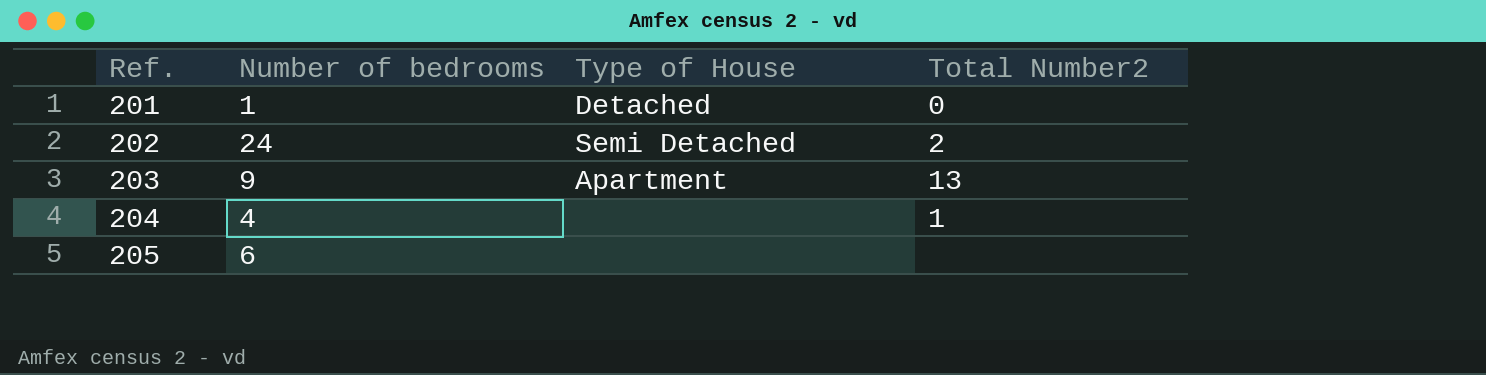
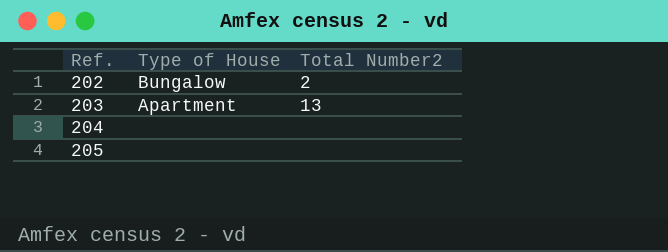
column Number of bedrooms | position: 2 -> none
row 201: 1 | Detached | 0 -> none
202 | Type of House: Semi Detached -> Bungalow
204 | Total Number2: 1 -> none

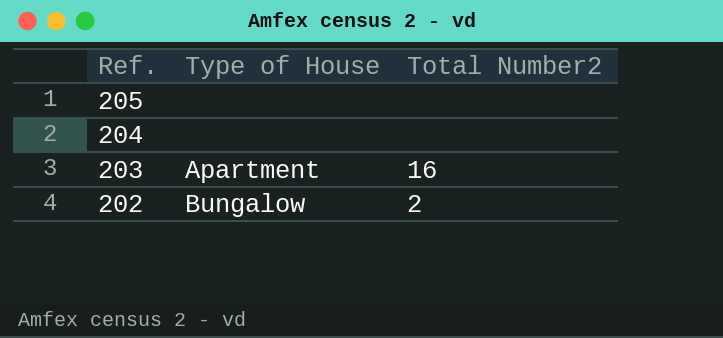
row order: Ref. ascending -> Ref. descending
203 | Total Number2: 13 -> 16

